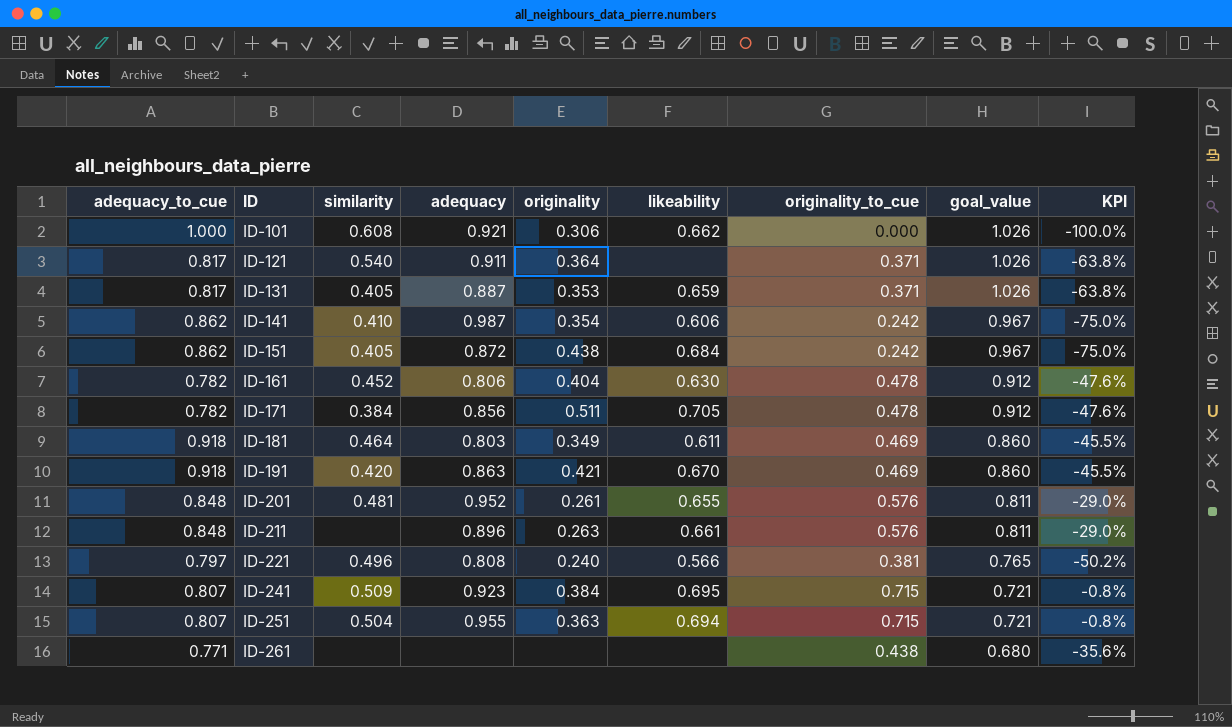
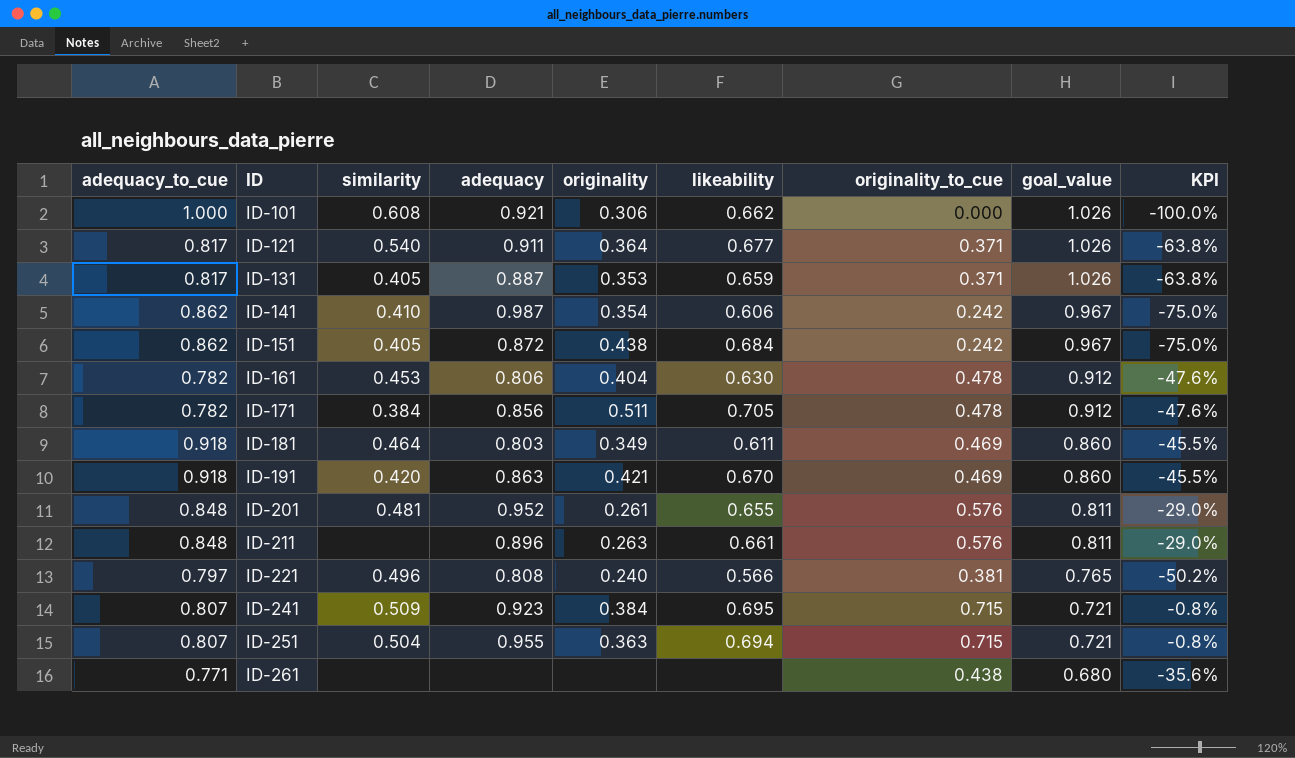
ID-121 | likeability: none -> 0.677
ID-161 | similarity: 0.452 -> 0.453

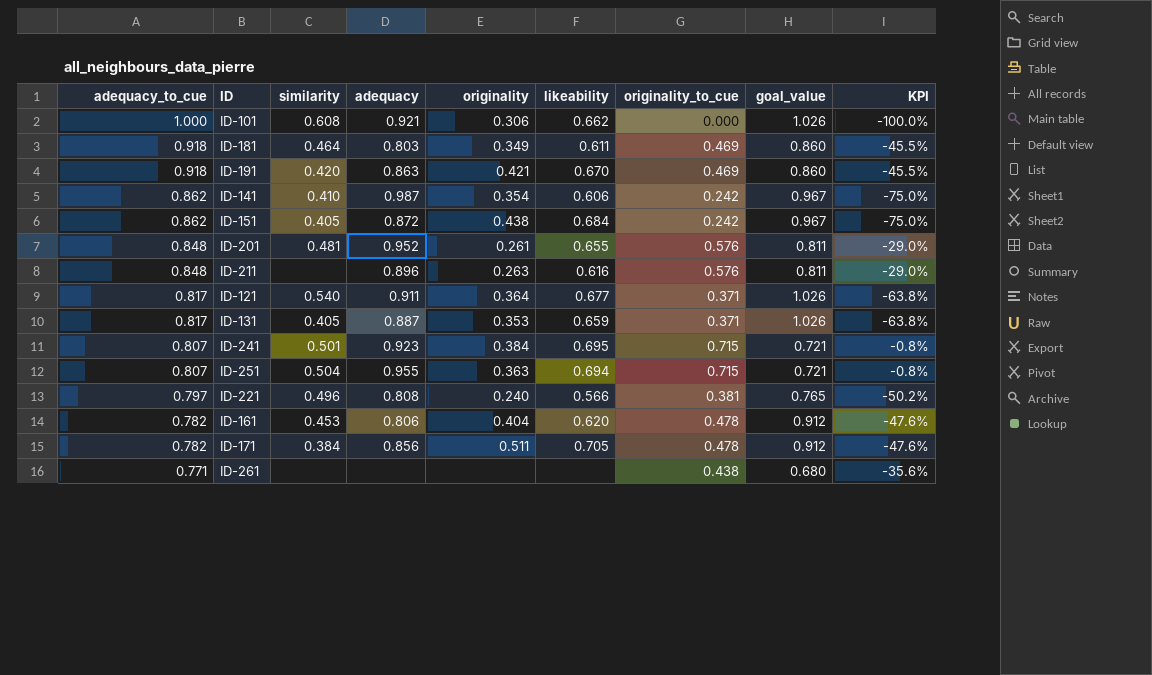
row order: ID ascending -> adequacy_to_cue descending
ID-211 | likeability: 0.661 -> 0.616
ID-241 | similarity: 0.509 -> 0.501
ID-161 | likeability: 0.630 -> 0.620

